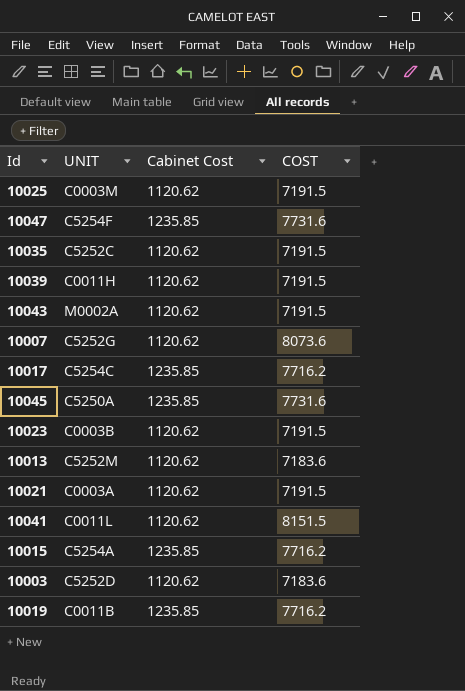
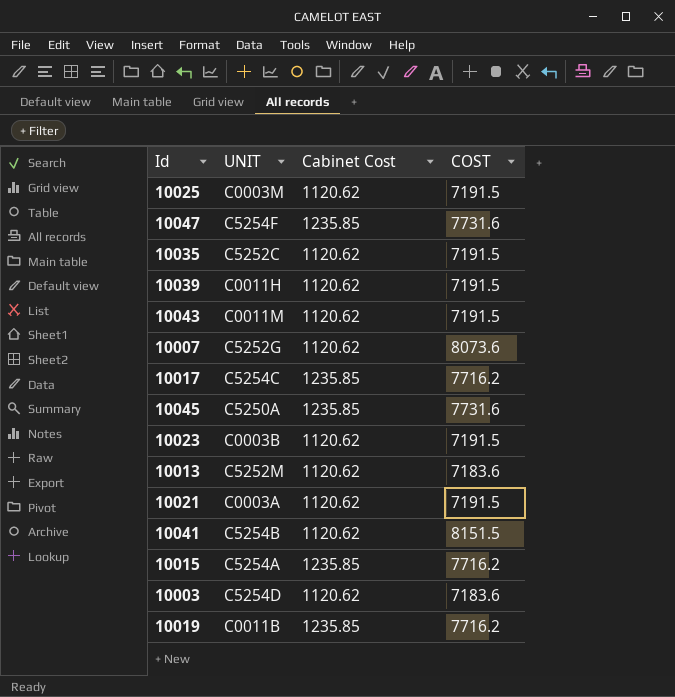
10043 | UNIT: M0002A -> C0011M
10041 | UNIT: C0011L -> C5254B
10003 | UNIT: C5252D -> C5254D

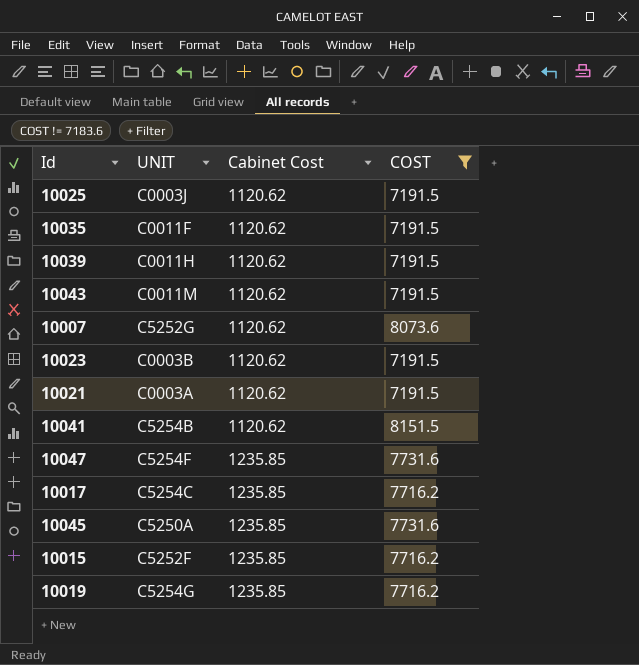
filter: none -> COST != 7183.6
row order: none -> Cabinet Cost ascending
10025 | UNIT: C0003M -> C0003J
10035 | UNIT: C5252C -> C0011F
10015 | UNIT: C5254A -> C5252F
10019 | UNIT: C0011B -> C5254G

